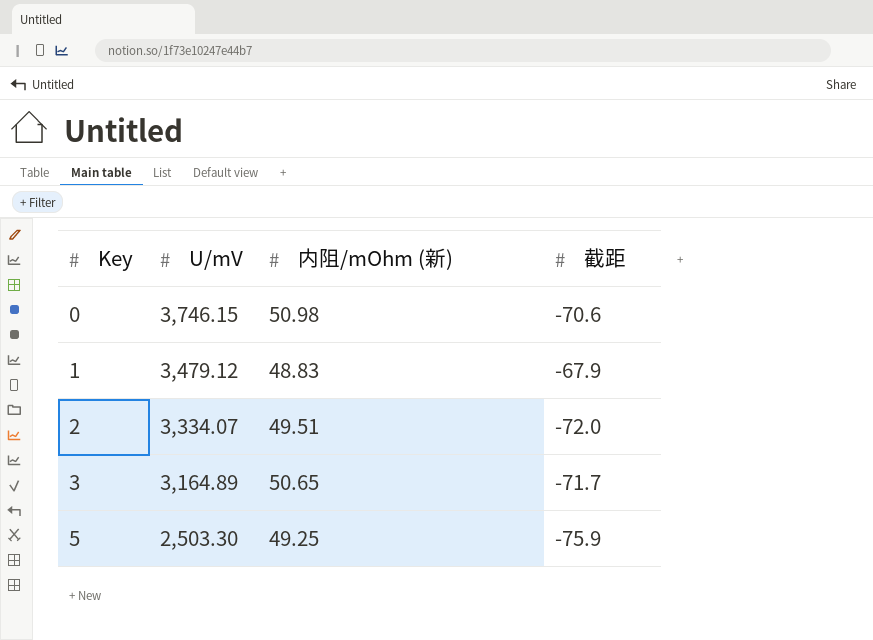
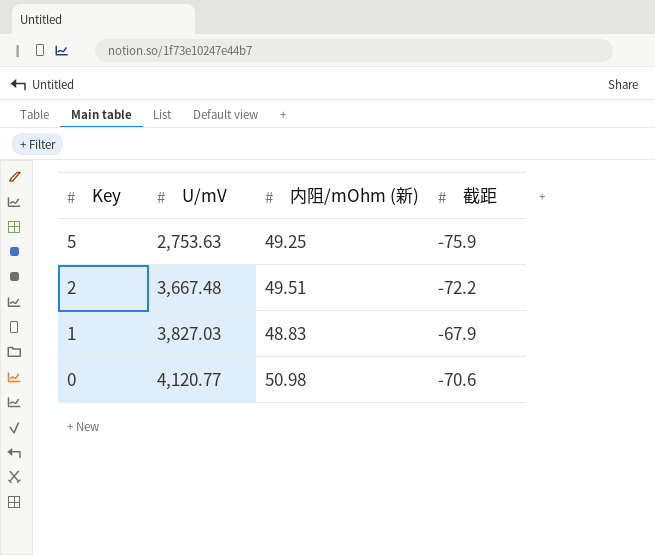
row order: Key ascending -> Key descending
row 3: 3,164.89 | 50.65 | -71.7 -> none
5 | U/mV: 2,503.30 -> 2,753.63
2 | U/mV: 3,334.07 -> 3,667.48
2 | 截距: -72.0 -> -72.2
1 | U/mV: 3,479.12 -> 3,827.03
0 | U/mV: 3,746.15 -> 4,120.77

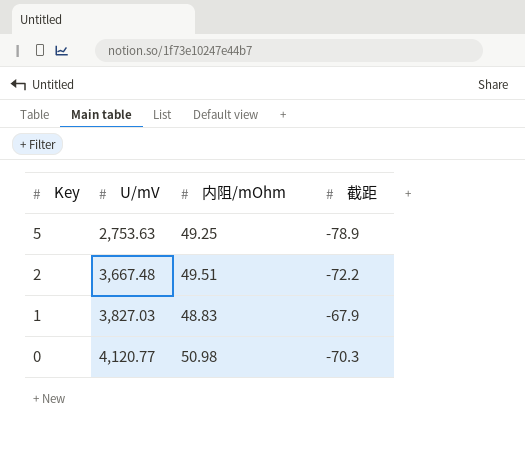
column name: 内阻/mOhm (新) -> 内阻/mOhm
5 | 截距: -75.9 -> -78.9
0 | 截距: -70.6 -> -70.3

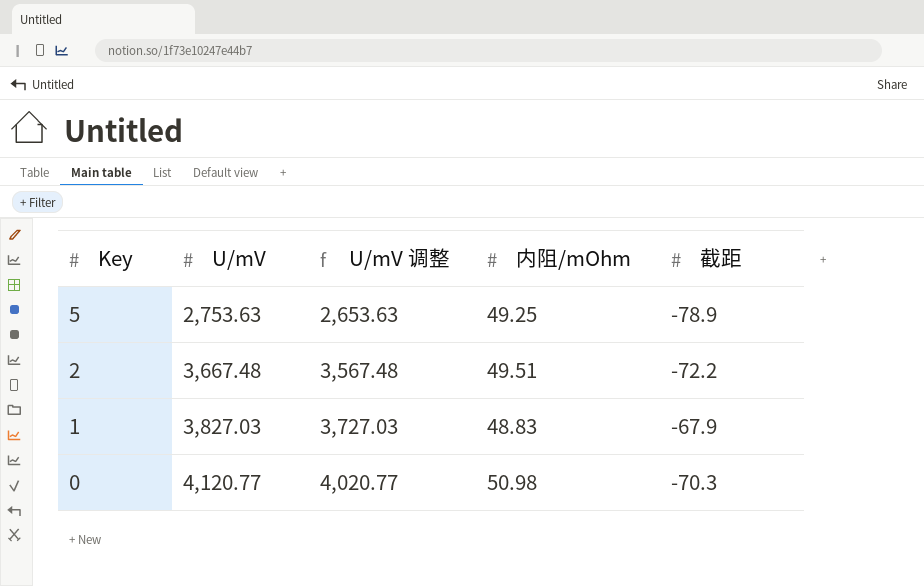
column U/mV 调整 | formula: none -> [U/mV] - 100

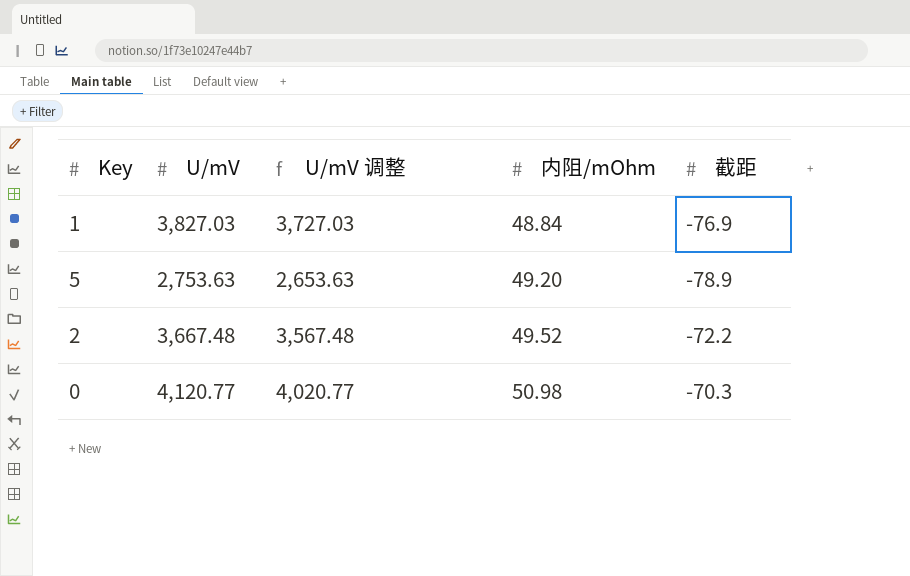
row order: Key descending -> 内阻/mOhm ascending
1 | 内阻/mOhm: 48.83 -> 48.84
1 | 截距: -67.9 -> -76.9
5 | 内阻/mOhm: 49.25 -> 49.20
2 | 内阻/mOhm: 49.51 -> 49.52

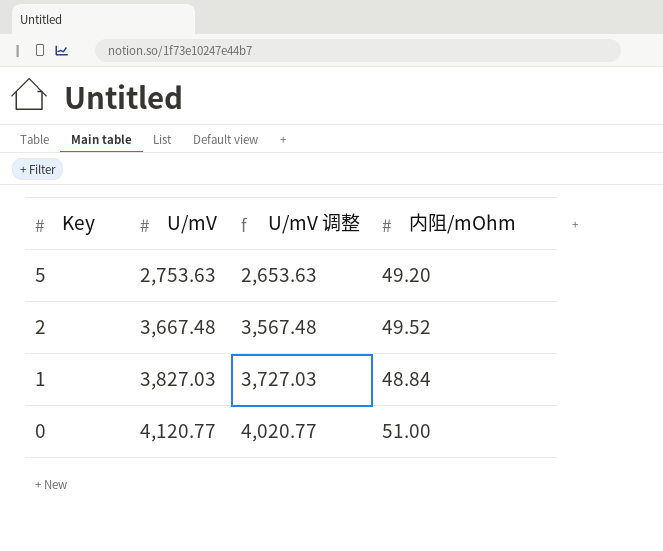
row order: 内阻/mOhm ascending -> Key descending
column 截距 | position: 5 -> none
0 | 内阻/mOhm: 50.98 -> 51.00

